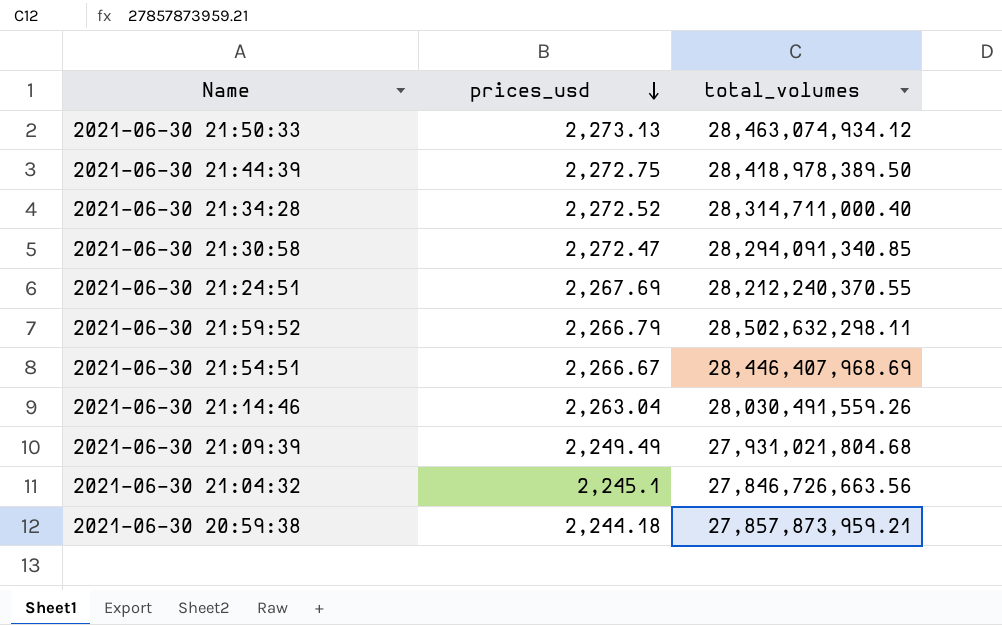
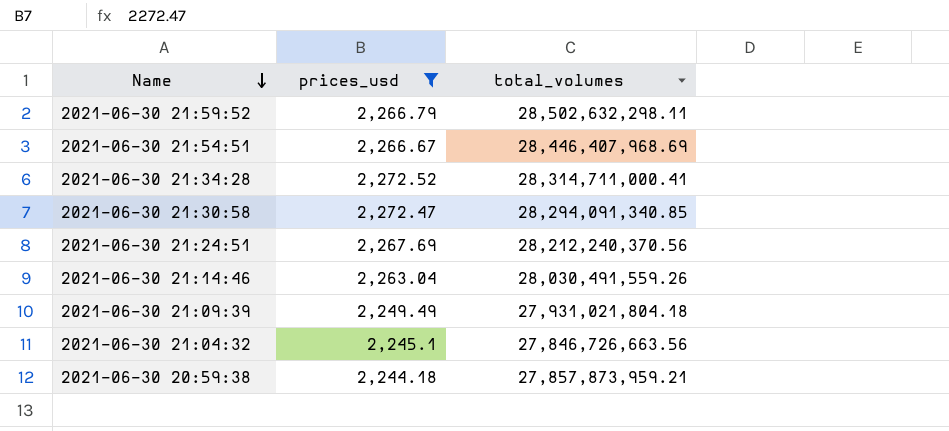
filter: none -> prices_usd <= 2,272.52
row order: prices_usd descending -> Name descending
2021-06-30 21:34:28 | total_volumes: 28,314,711,000.40 -> 28,314,711,000.41
2021-06-30 21:24:51 | total_volumes: 28,212,240,370.55 -> 28,212,240,370.56
2021-06-30 21:09:39 | total_volumes: 27,931,021,804.68 -> 27,931,021,804.18

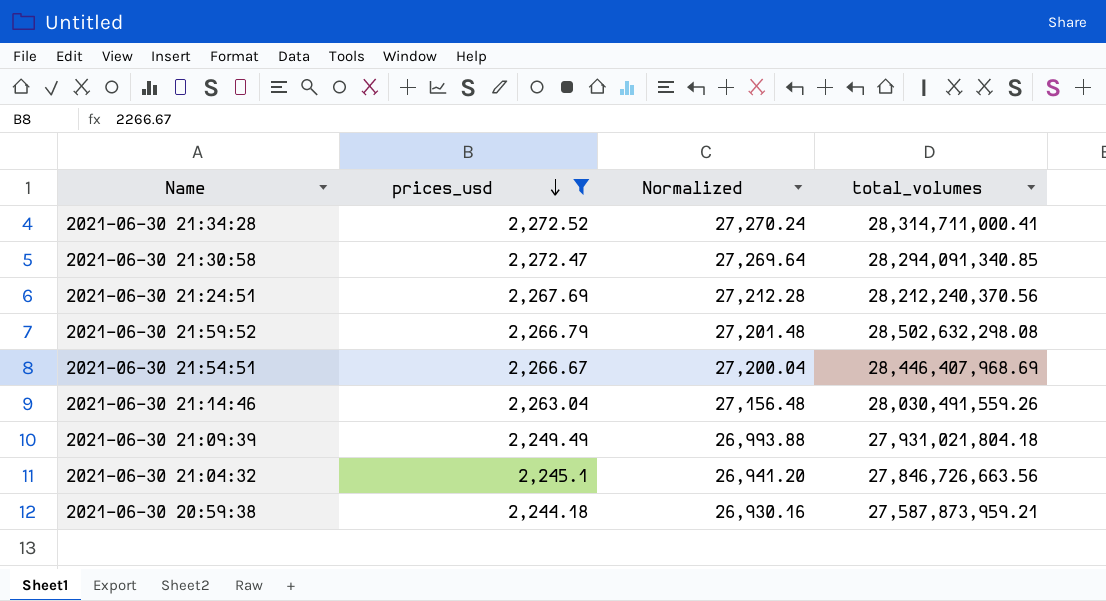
row order: Name descending -> prices_usd descending
column Normalized | formula: none -> [prices_usd] * 12
2021-06-30 21:59:52 | total_volumes: 28,502,632,298.11 -> 28,502,632,298.08
2021-06-30 20:59:38 | total_volumes: 27,857,873,959.21 -> 27,587,873,959.21

